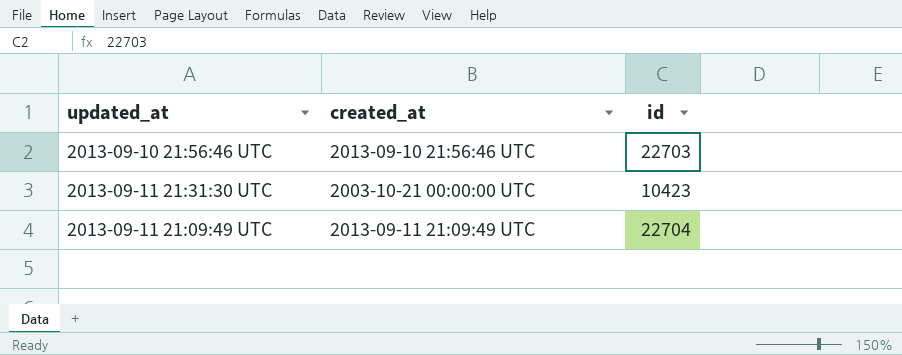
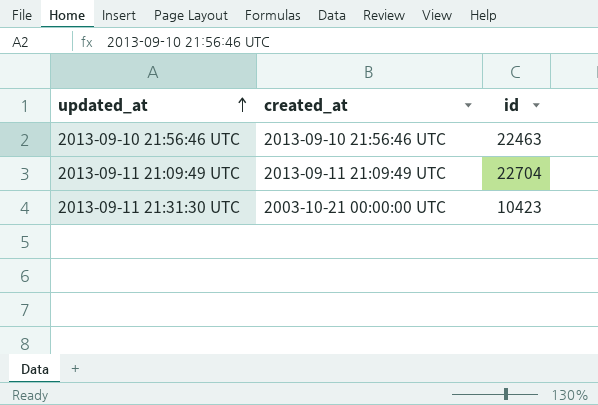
row order: none -> updated_at ascending
2013-09-10 21:56:46 UTC | id: 22703 -> 22463

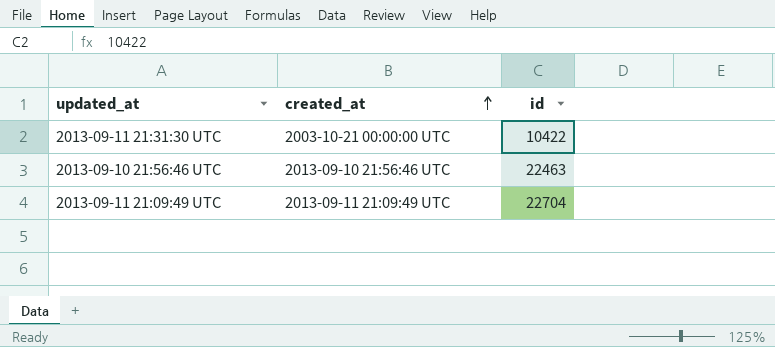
row order: updated_at ascending -> created_at ascending
2013-09-11 21:31:30 UTC | id: 10423 -> 10422

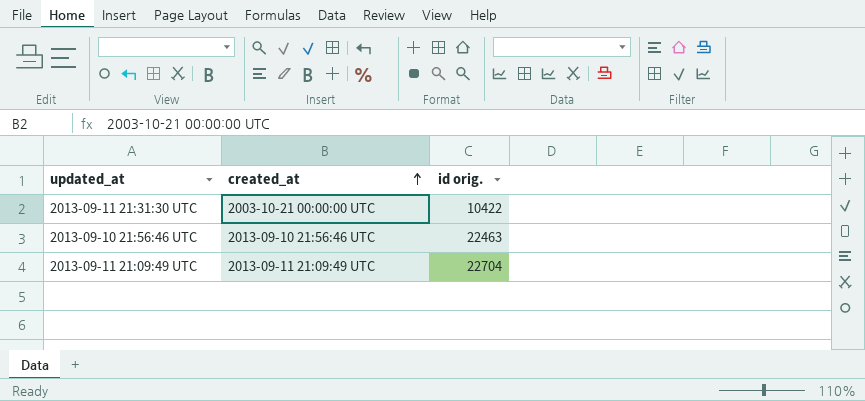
column name: id -> id orig.

